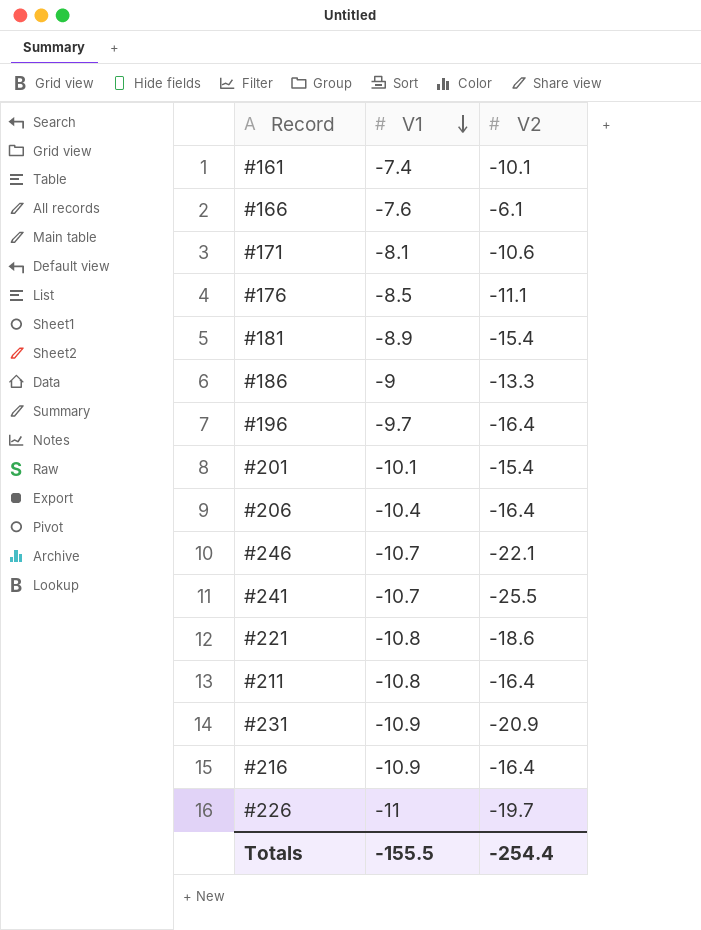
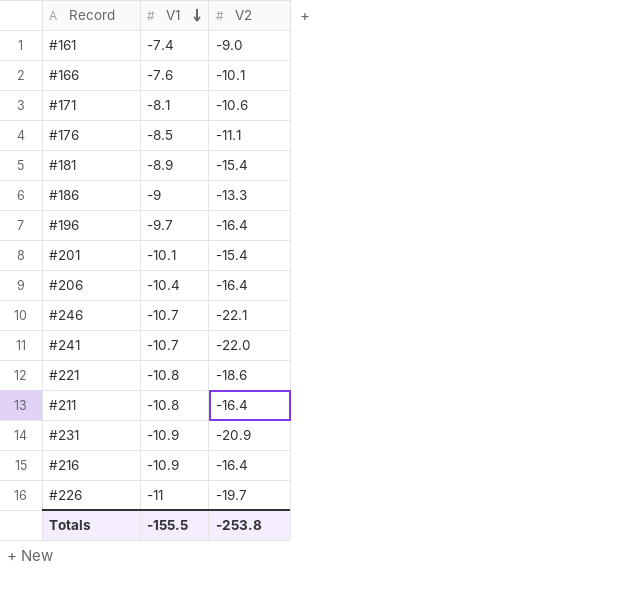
#161 | V2: -10.1 -> -9.0
#166 | V2: -6.1 -> -10.1
#241 | V2: -25.5 -> -22.0
Totals | V2: -254.4 -> -253.8

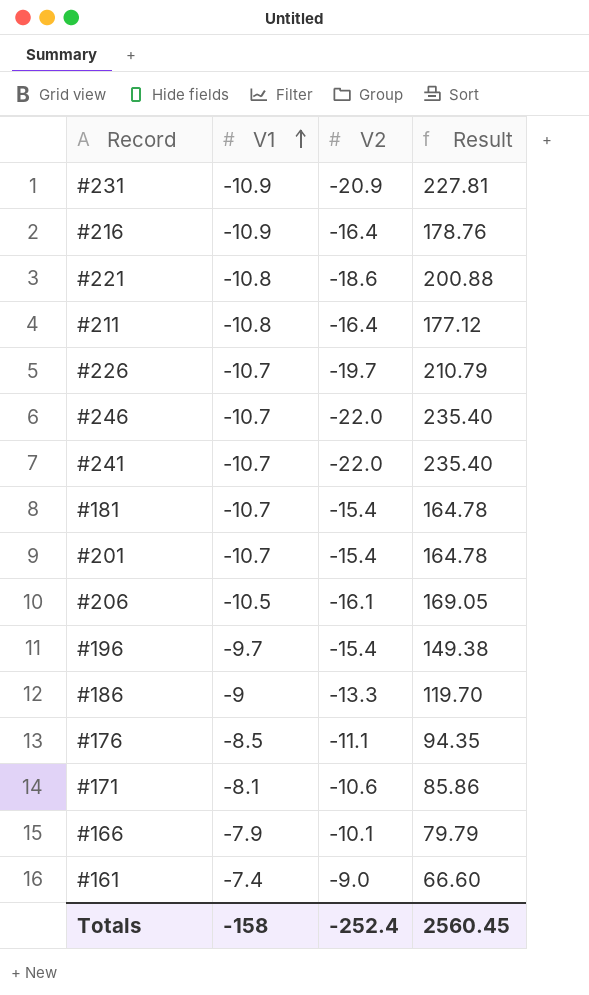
row order: V1 descending -> V1 ascending
column Result | formula: none -> [V1] * [V2]
#226 | V1: -11 -> -10.7
#246 | V2: -22.1 -> -22.0
#181 | V1: -8.9 -> -10.7
#201 | V1: -10.1 -> -10.7
#206 | V1: -10.4 -> -10.5
#206 | V2: -16.4 -> -16.1
#196 | V2: -16.4 -> -15.4
#166 | V1: -7.6 -> -7.9
Totals | V1: -155.5 -> -158
Totals | V2: -253.8 -> -252.4

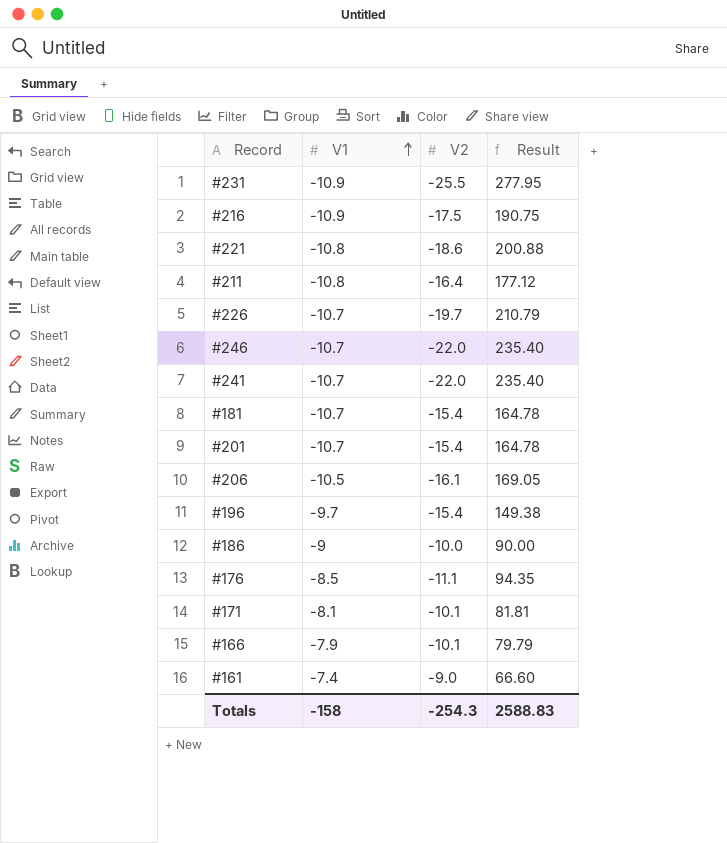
#231 | V2: -20.9 -> -25.5
#231 | Result: 227.81 -> 277.95
#216 | V2: -16.4 -> -17.5
#216 | Result: 178.76 -> 190.75
#186 | V2: -13.3 -> -10.0
#186 | Result: 119.70 -> 90.00
#171 | V2: -10.6 -> -10.1
#171 | Result: 85.86 -> 81.81
Totals | V2: -252.4 -> -254.3
Totals | Result: 2560.45 -> 2588.83

